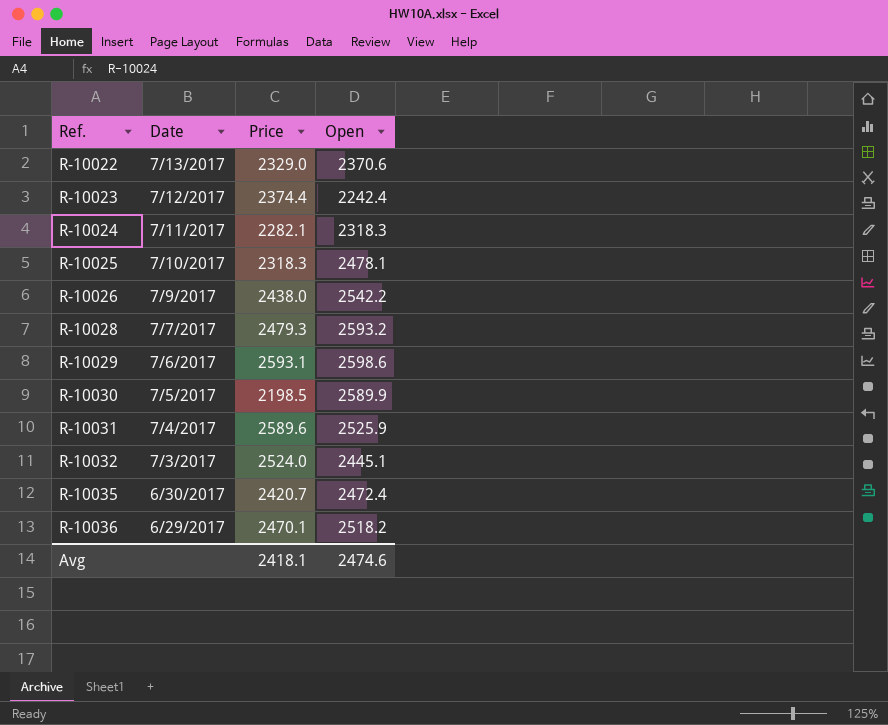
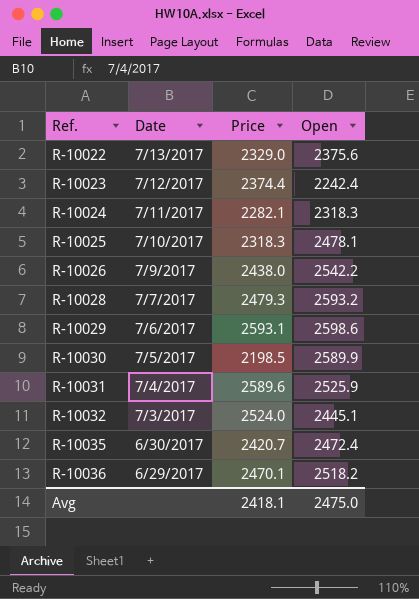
R-10022 | Open: 2370.6 -> 2375.6
Avg | Open: 2474.6 -> 2475.0

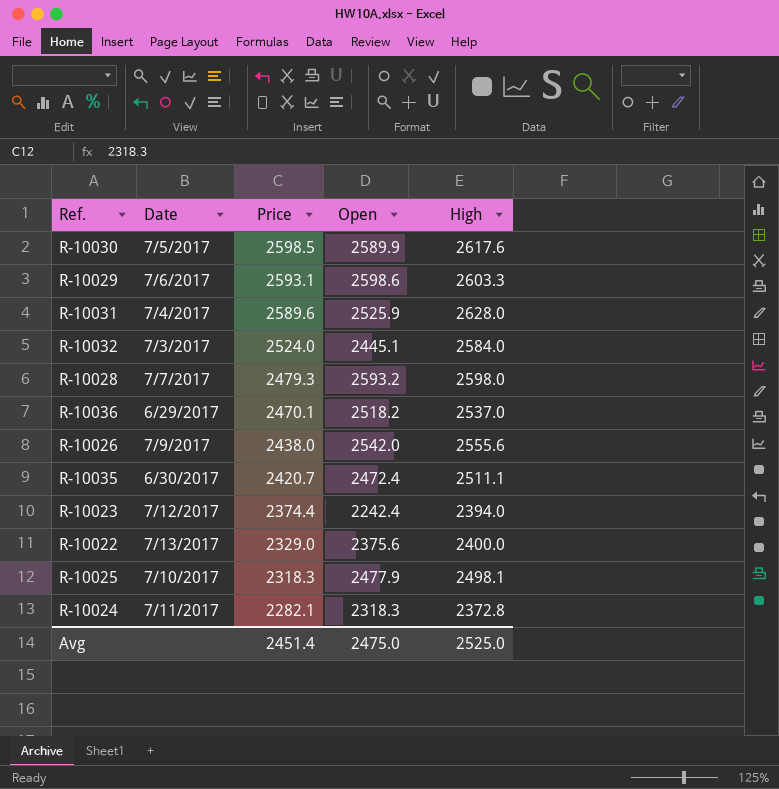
row order: Ref. ascending -> Price descending
column High | position: none -> 5
R-10030 | Price: 2198.5 -> 2598.5
R-10026 | Open: 2542.2 -> 2542.0
R-10025 | Open: 2478.1 -> 2477.9
Avg | Price: 2418.1 -> 2451.4

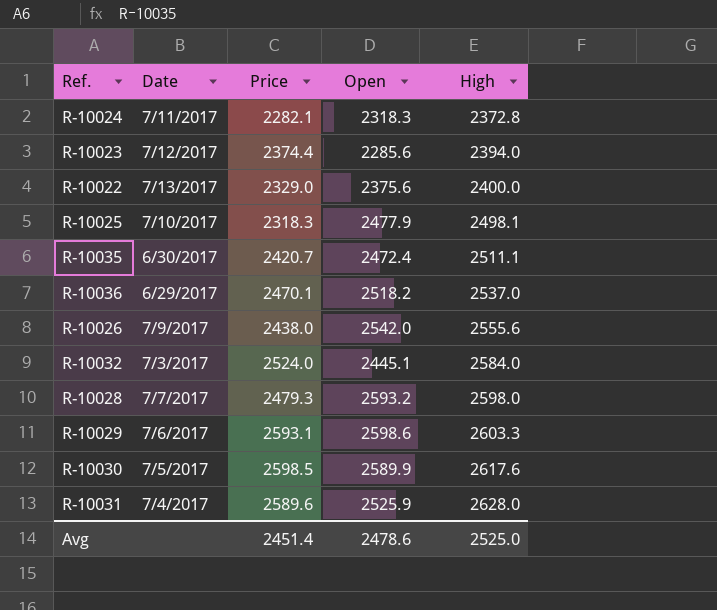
row order: Price descending -> High ascending
R-10023 | Open: 2242.4 -> 2285.6
Avg | Open: 2475.0 -> 2478.6

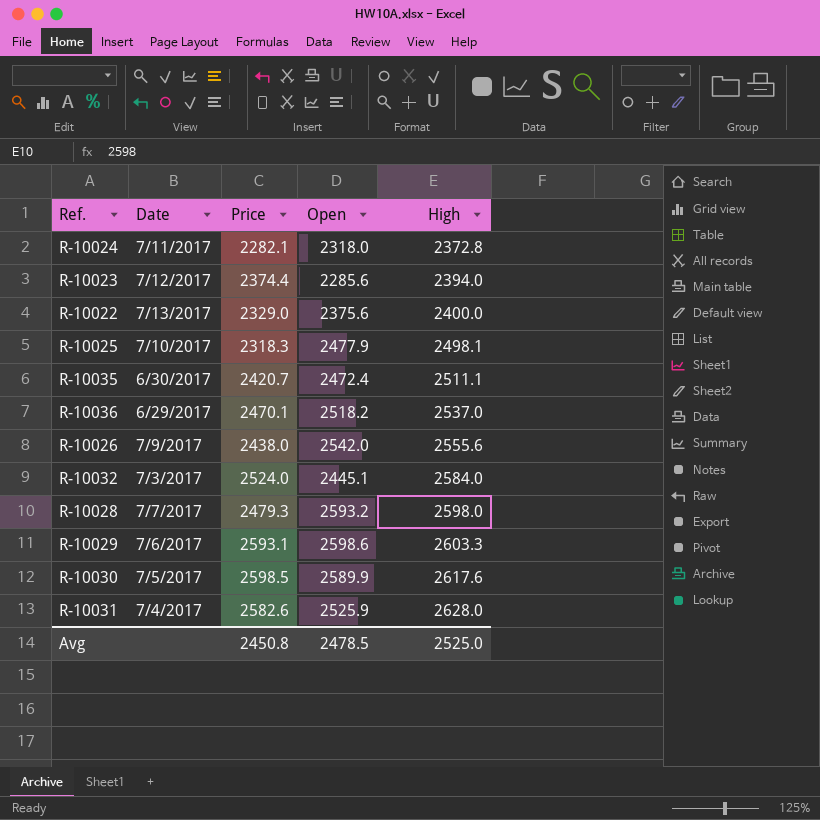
R-10024 | Open: 2318.3 -> 2318.0
R-10031 | Price: 2589.6 -> 2582.6
Avg | Price: 2451.4 -> 2450.8
Avg | Open: 2478.6 -> 2478.5

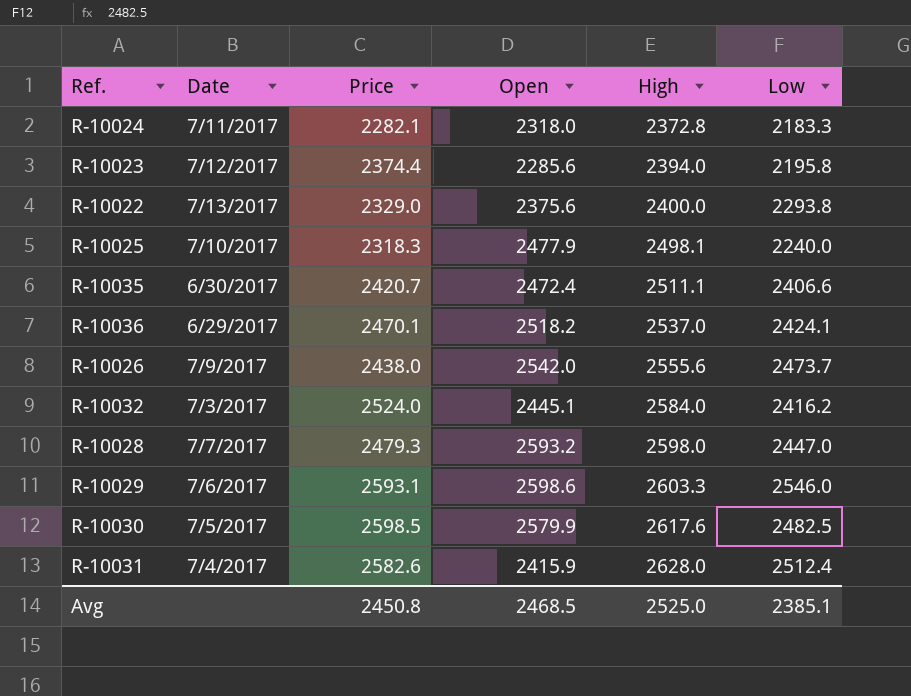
column Low | position: none -> 6
R-10030 | Open: 2589.9 -> 2579.9
R-10031 | Open: 2525.9 -> 2415.9
Avg | Open: 2478.5 -> 2468.5

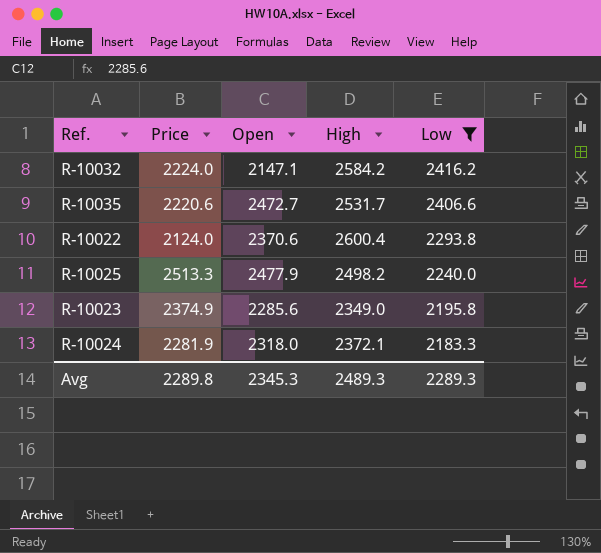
filter: none -> Low <= 2416.2
row order: High ascending -> Low descending
column Date | position: 2 -> none
R-10032 | Price: 2524.0 -> 2224.0
R-10032 | Open: 2445.1 -> 2147.1
R-10032 | High: 2584.0 -> 2584.2
R-10035 | Price: 2420.7 -> 2220.6
R-10035 | Open: 2472.4 -> 2472.7
R-10035 | High: 2511.1 -> 2531.7
R-10022 | Price: 2329.0 -> 2124.0
R-10022 | Open: 2375.6 -> 2370.6
R-10022 | High: 2400.0 -> 2600.4
R-10025 | Price: 2318.3 -> 2513.3
R-10025 | High: 2498.1 -> 2498.2
R-10023 | Price: 2374.4 -> 2374.9
R-10023 | High: 2394.0 -> 2349.0
R-10024 | Price: 2282.1 -> 2281.9
R-10024 | High: 2372.8 -> 2372.1
Avg | Price: 2450.8 -> 2289.8
Avg | Open: 2468.5 -> 2345.3
Avg | High: 2525.0 -> 2489.3
Avg | Low: 2385.1 -> 2289.3

